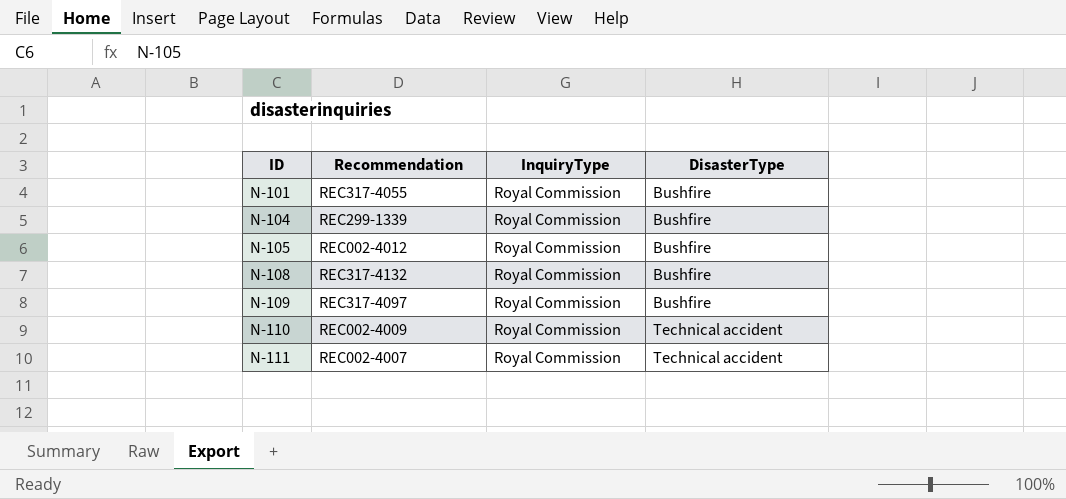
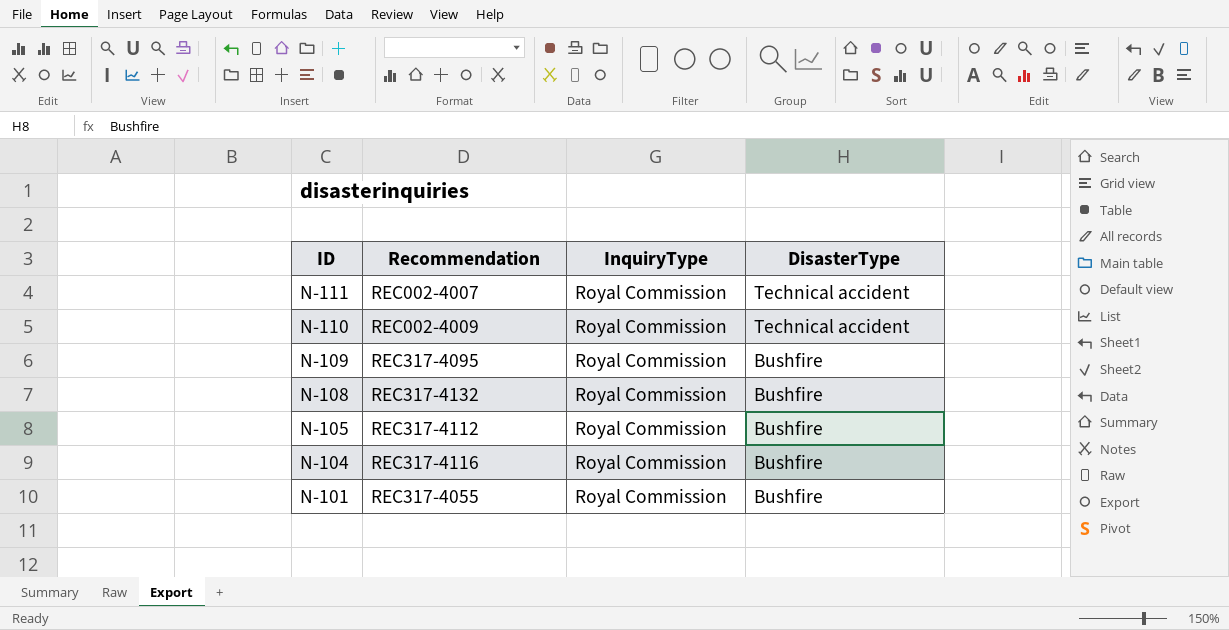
row order: ID ascending -> ID descending
N-109 | Recommendation: REC317-4097 -> REC317-4095
N-105 | Recommendation: REC002-4012 -> REC317-4112
N-104 | Recommendation: REC299-1339 -> REC317-4116

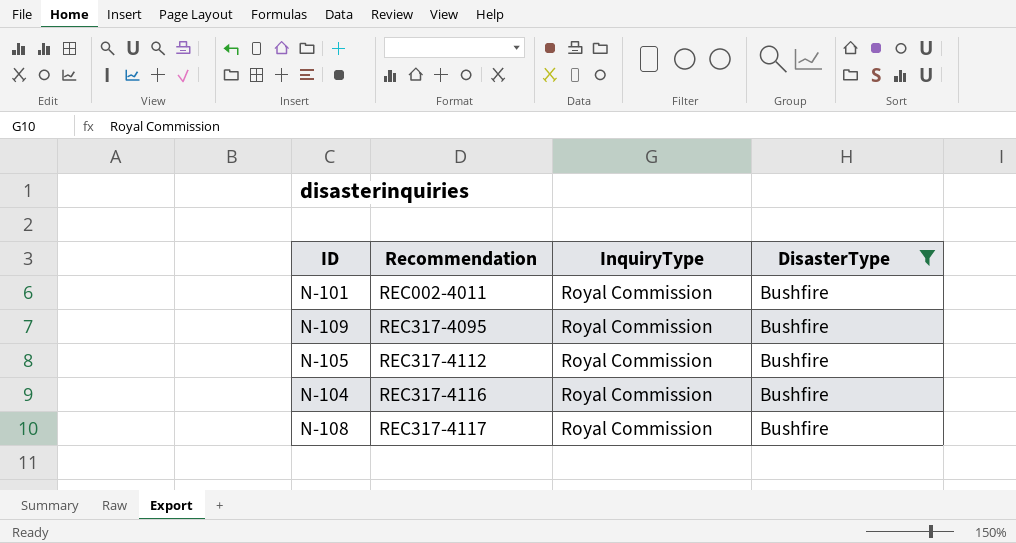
filter: none -> DisasterType = Bushfire
row order: ID descending -> Recommendation ascending
N-101 | Recommendation: REC317-4055 -> REC002-4011
N-108 | Recommendation: REC317-4132 -> REC317-4117

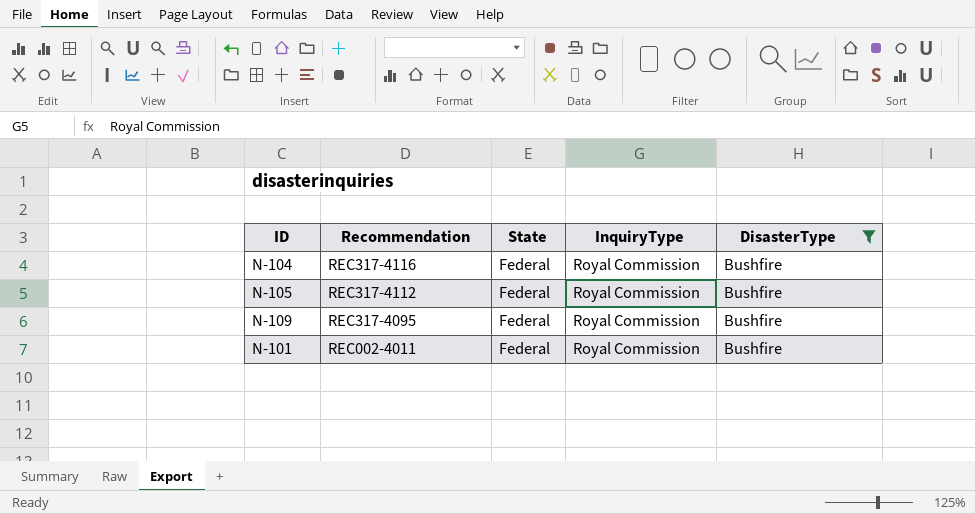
row order: Recommendation ascending -> Recommendation descending
column State | position: none -> 3
row N-108: REC317-4117 | Royal Commission | Bushfire -> none

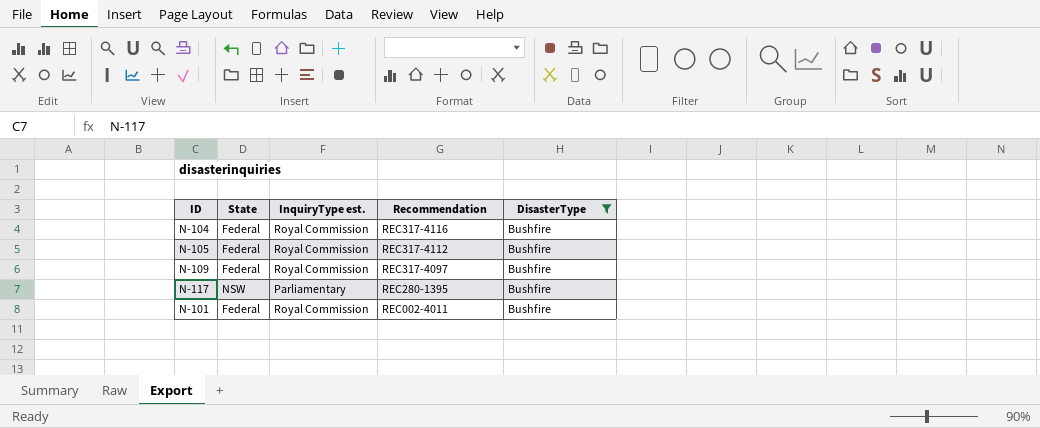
column name: InquiryType -> InquiryType est.
column Recommendation | position: 2 -> 4
N-109 | Recommendation: REC317-4095 -> REC317-4097
row N-117: none -> NSW | Parliamentary | REC280-1395 | Bushfire

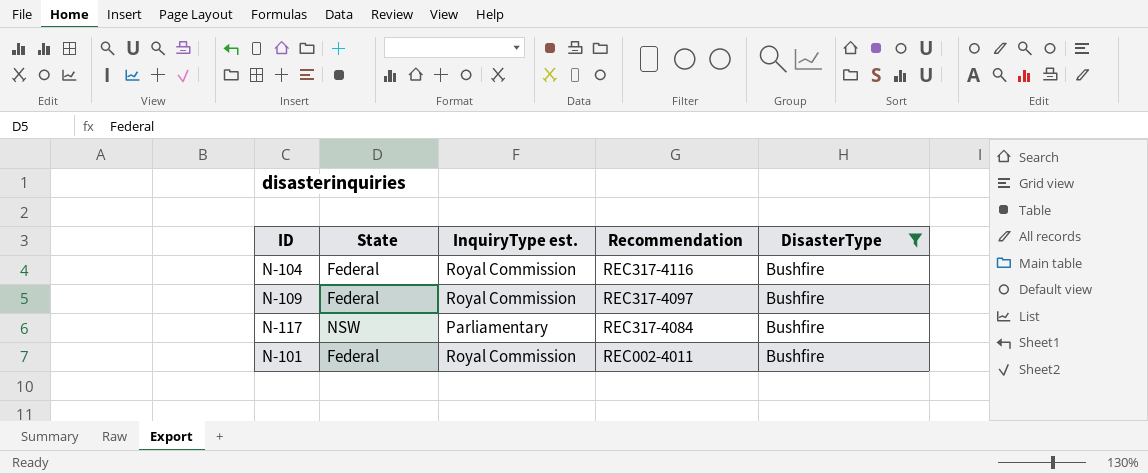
row N-105: Federal | Royal Commission | REC317-4112 | Bushfire -> none
N-117 | Recommendation: REC280-1395 -> REC317-4084

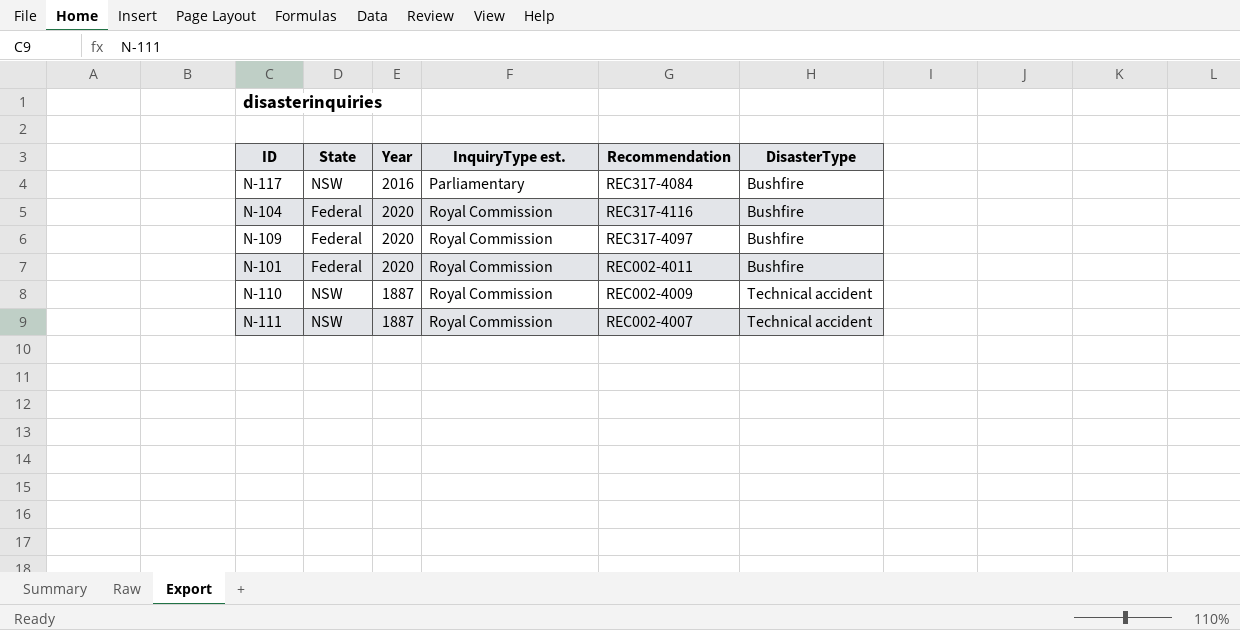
filter: DisasterType = Bushfire -> none
row order: Recommendation descending -> InquiryType est. ascending
column Year | position: none -> 3

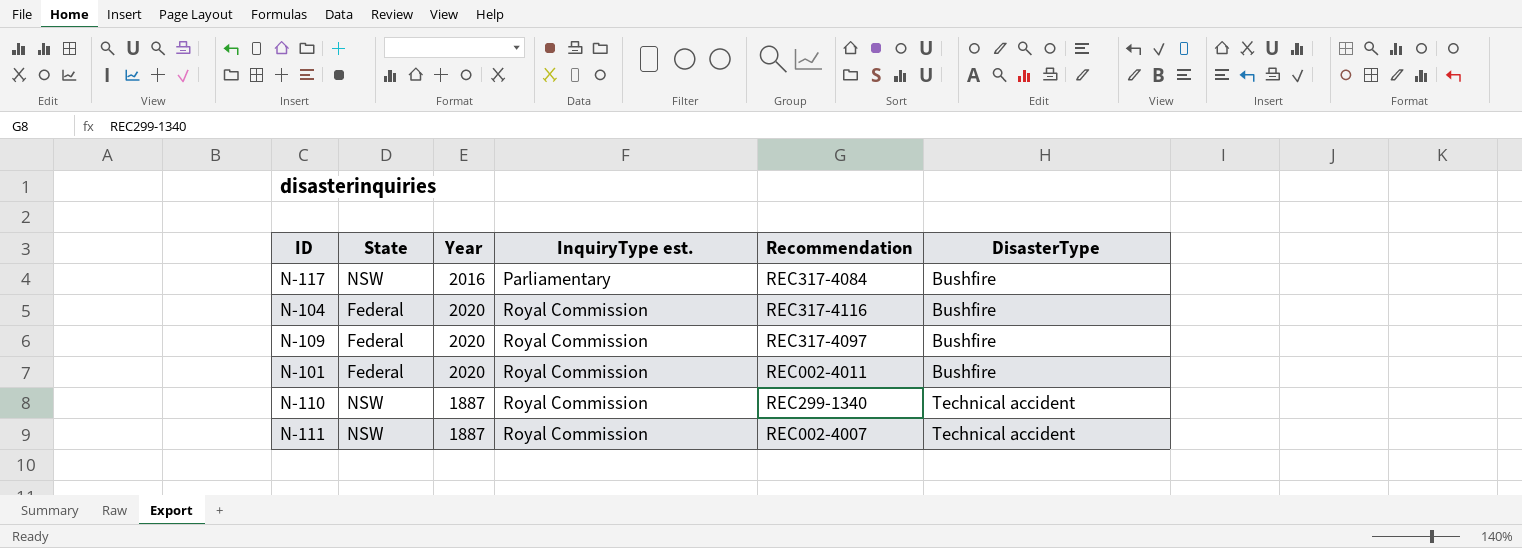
N-110 | Recommendation: REC002-4009 -> REC299-1340

